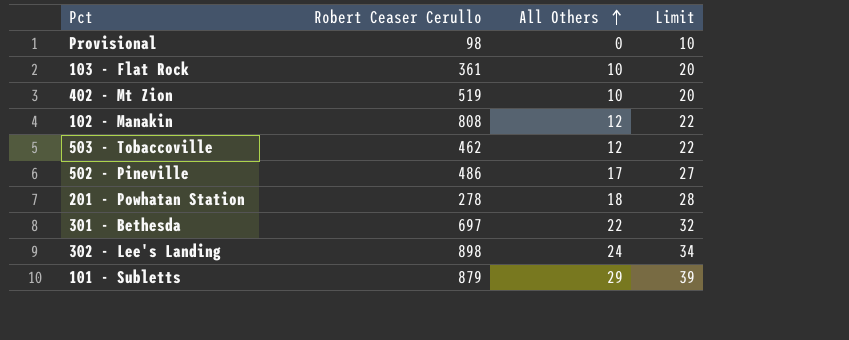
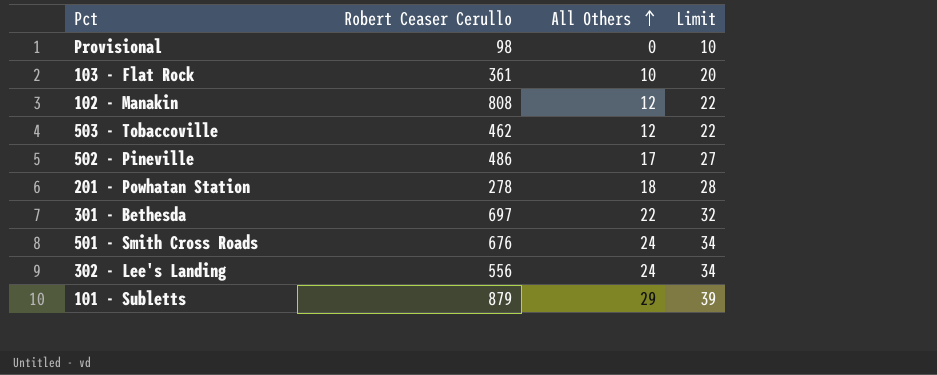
row 402 - Mt Zion: 519 | 10 | 20 -> none
row 501 - Smith Cross Roads: none -> 676 | 24 | 34
302 - Lee's Landing | Robert Ceaser Cerullo: 898 -> 556

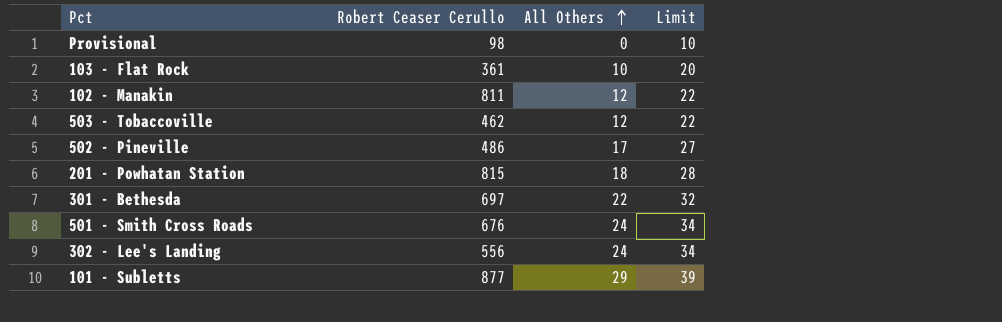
102 - Manakin | Robert Ceaser Cerullo: 808 -> 811
201 - Powhatan Station | Robert Ceaser Cerullo: 278 -> 815
101 - Subletts | Robert Ceaser Cerullo: 879 -> 877

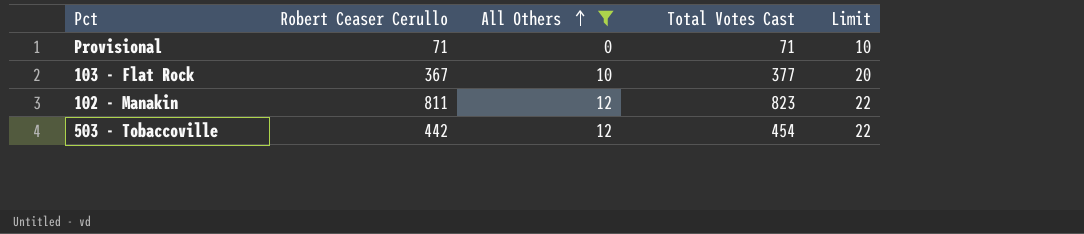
filter: none -> All Others <= 12
column Total Votes Cast | formula: none -> [Robert Ceaser Cerullo] + [All Others]
Provisional | Robert Ceaser Cerullo: 98 -> 71
103 - Flat Rock | Robert Ceaser Cerullo: 361 -> 367
503 - Tobaccoville | Robert Ceaser Cerullo: 462 -> 442

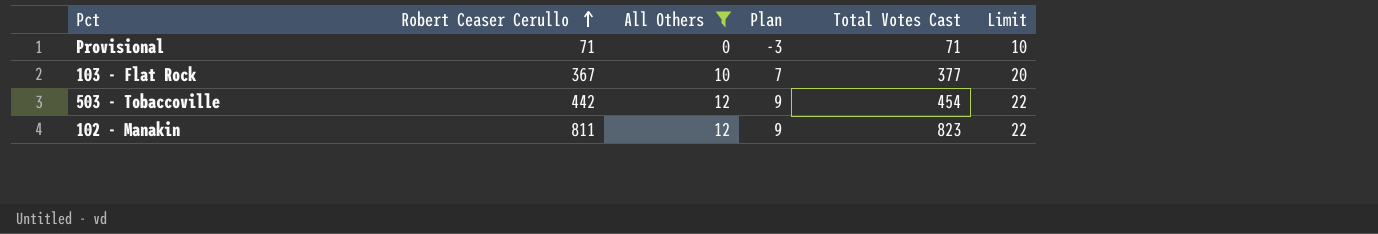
row order: All Others ascending -> Robert Ceaser Cerullo ascending
column Plan | formula: none -> [All Others] - 3

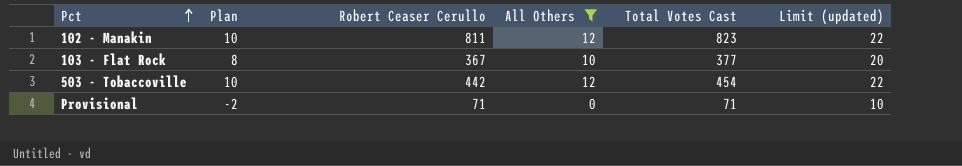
row order: Robert Ceaser Cerullo ascending -> Pct ascending
column Plan | formula: [All Others] - 3 -> [All Others] - 2
column Plan | position: 4 -> 2
column name: Limit -> Limit (updated)

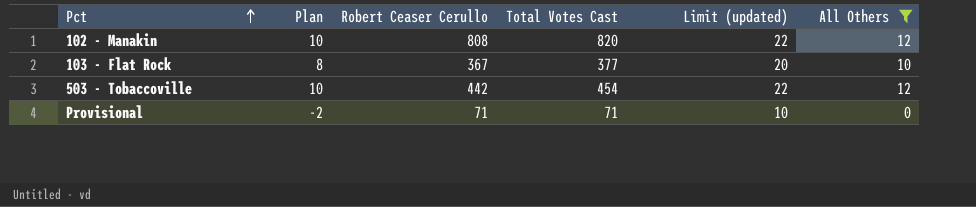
column All Others | position: 4 -> 6
102 - Manakin | Robert Ceaser Cerullo: 811 -> 808
102 - Manakin | Total Votes Cast: 823 -> 820

